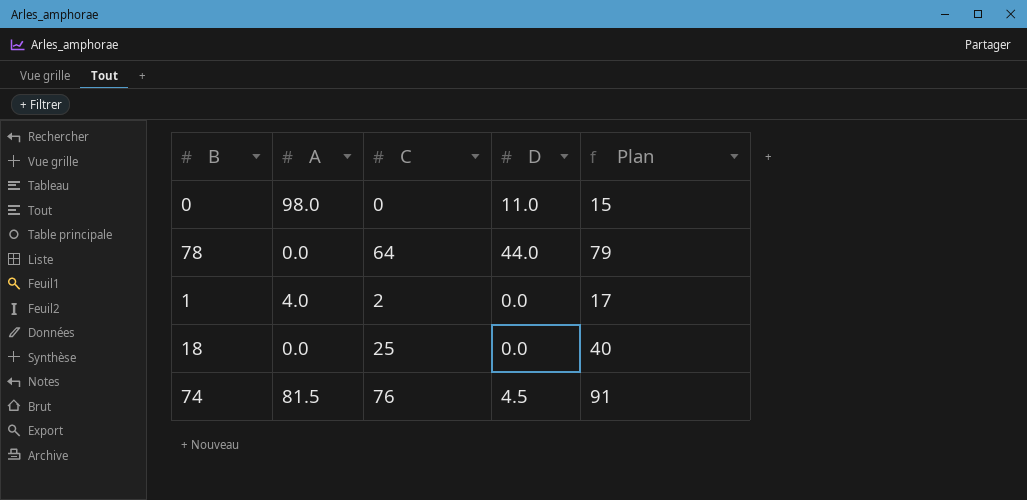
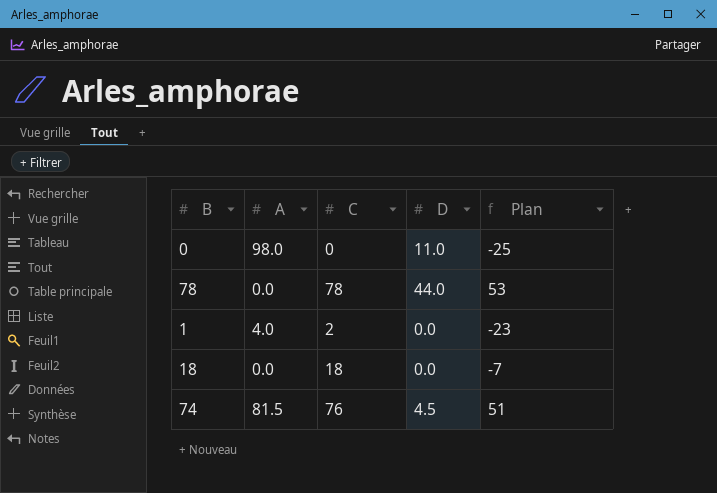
column Plan | formula: [C] + 15 -> [C] - 25
78 | C: 64 -> 78
18 | C: 25 -> 18

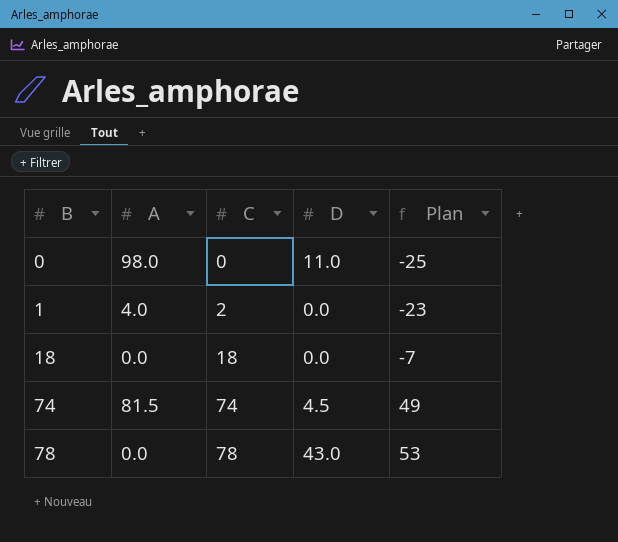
row order: none -> B ascending
74 | C: 76 -> 74
74 | Plan: 51 -> 49
78 | D: 44.0 -> 43.0

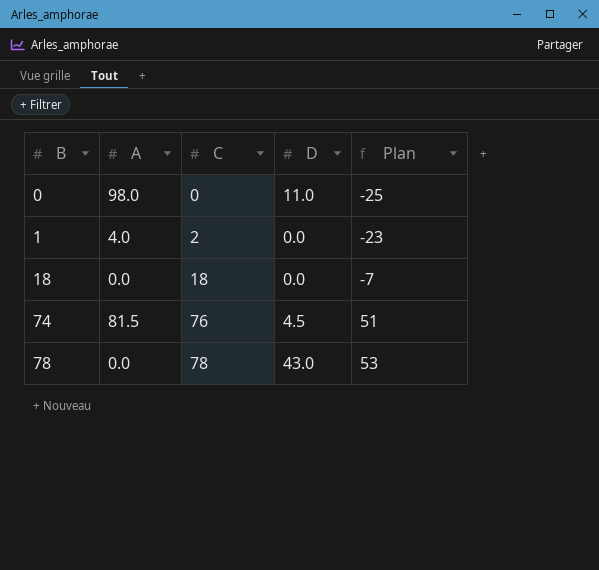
74 | C: 74 -> 76
74 | Plan: 49 -> 51

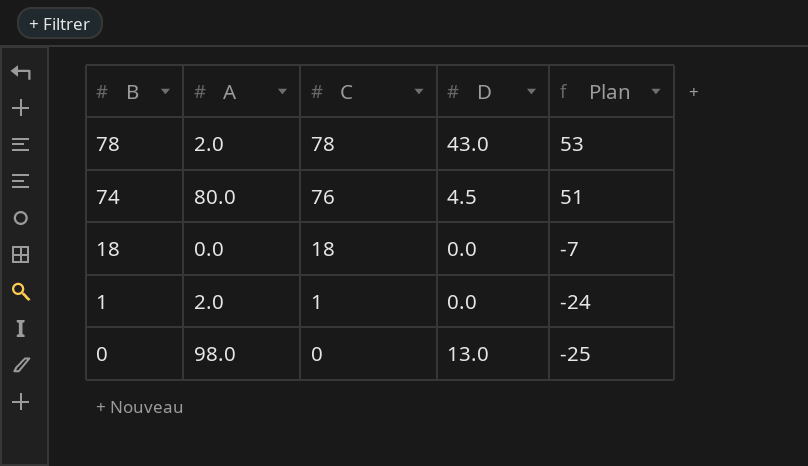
row order: B ascending -> B descending
78 | A: 0.0 -> 2.0
74 | A: 81.5 -> 80.0
1 | A: 4.0 -> 2.0
1 | C: 2 -> 1
1 | Plan: -23 -> -24
0 | D: 11.0 -> 13.0

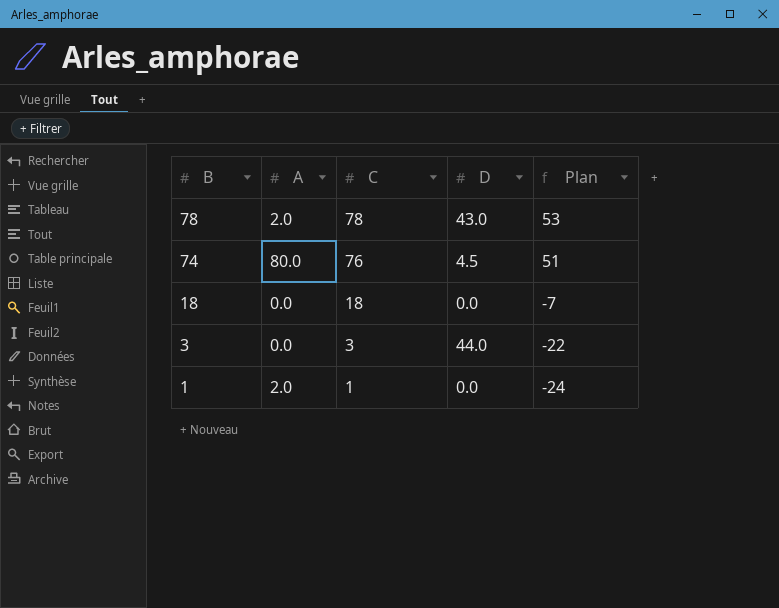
row 0: 98.0 | 0 | 13.0 | -25 -> none
row 3: none -> 0.0 | 3 | 44.0 | -22

